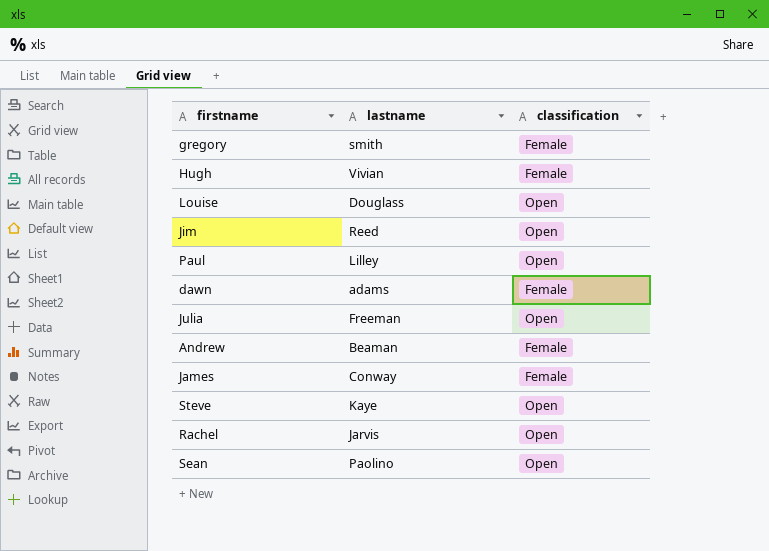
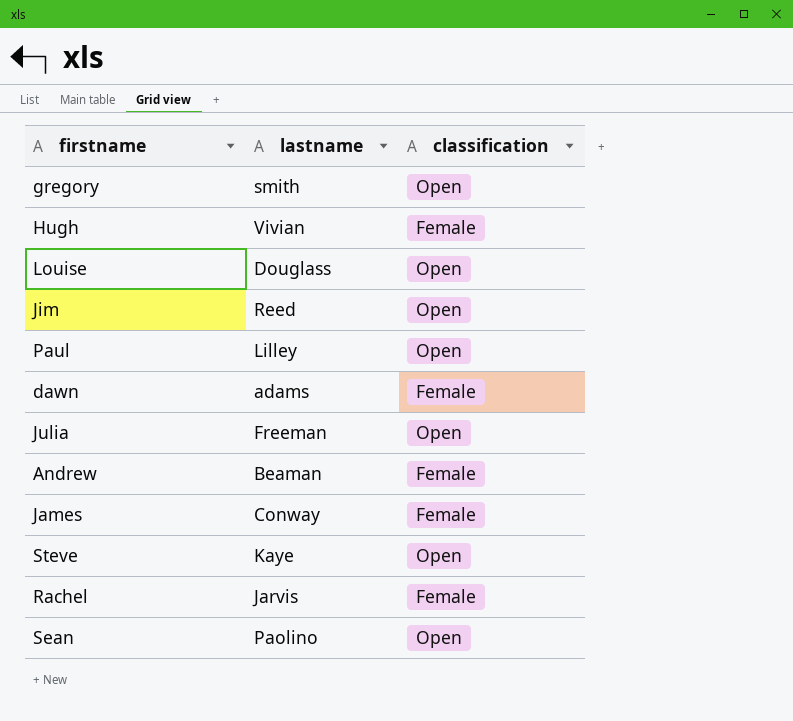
gregory | classification: Female -> Open
Rachel | classification: Open -> Female

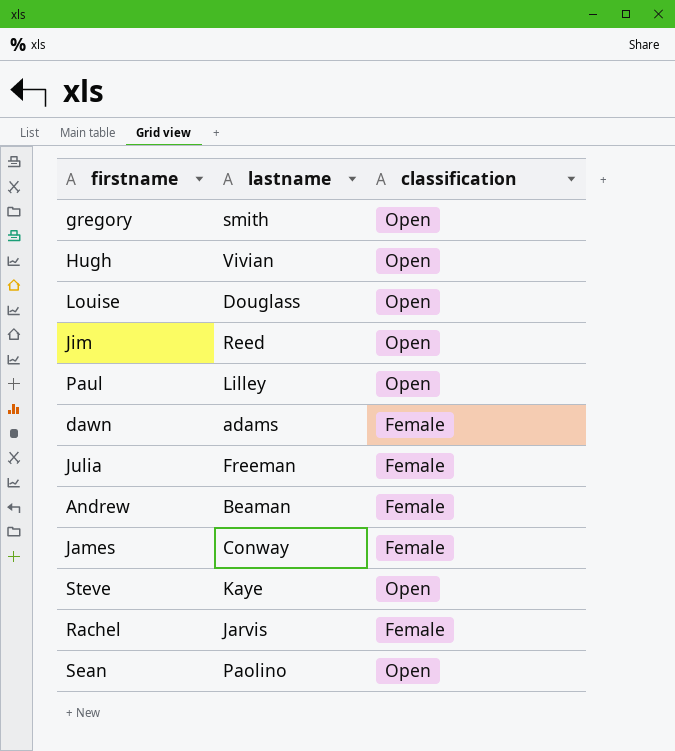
Hugh | classification: Female -> Open
Julia | classification: Open -> Female

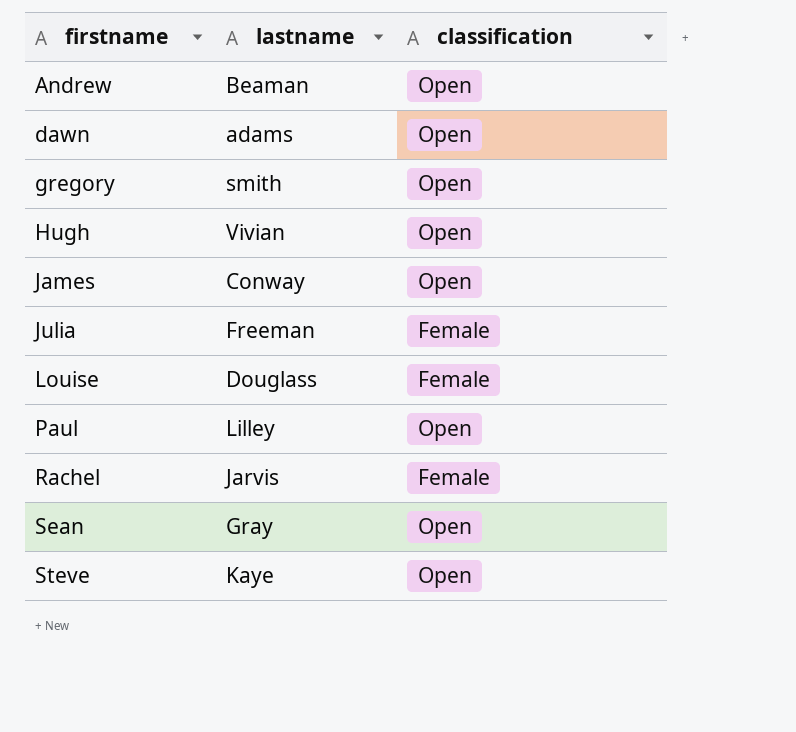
row order: none -> firstname ascending
row Jim: Reed | Open -> none
Andrew | classification: Female -> Open
dawn | classification: Female -> Open
James | classification: Female -> Open
Louise | classification: Open -> Female
Sean | lastname: Paolino -> Gray

